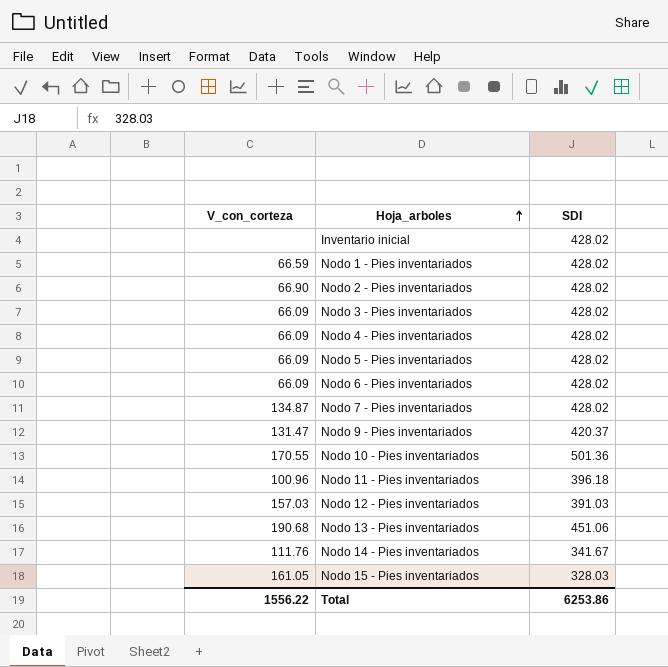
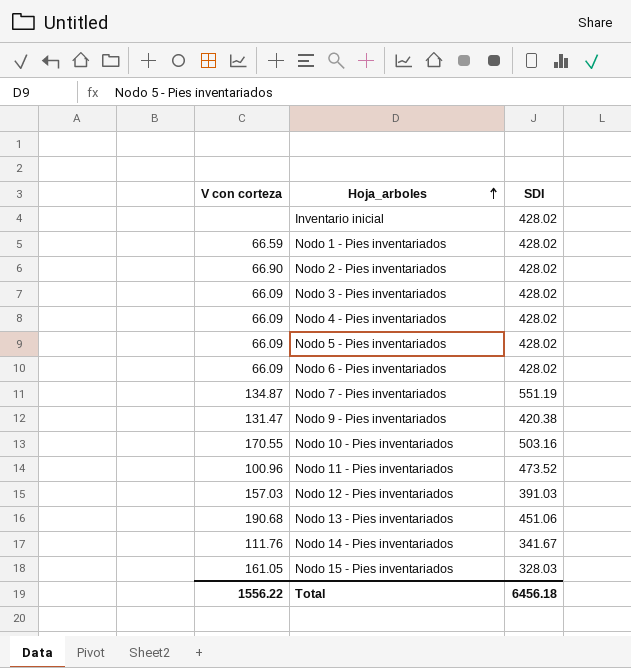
column name: V_con_corteza -> V con corteza
Nodo 7 - Pies inventariados | SDI: 428.02 -> 551.19
Nodo 9 - Pies inventariados | SDI: 420.37 -> 420.38
Nodo 10 - Pies inventariados | SDI: 501.36 -> 503.16
Nodo 11 - Pies inventariados | SDI: 396.18 -> 473.52
Total | SDI: 6253.86 -> 6456.18

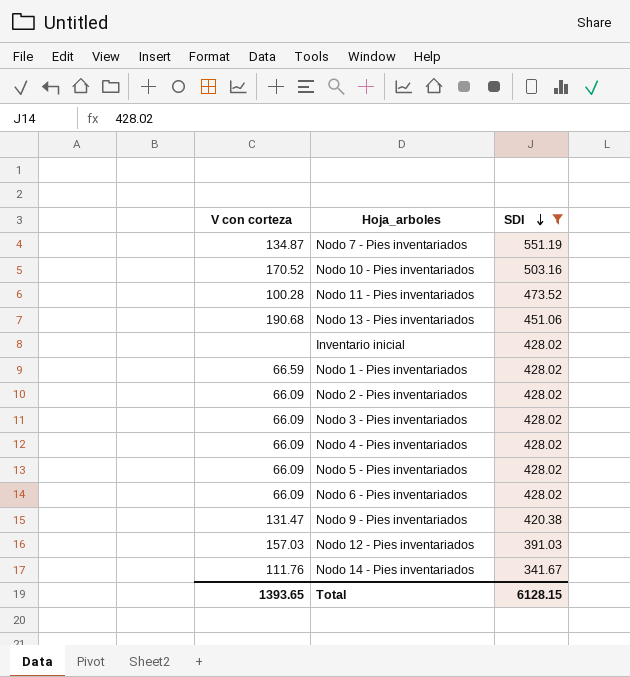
filter: none -> SDI != 328.03
row order: Hoja_arboles ascending -> SDI descending
Nodo 10 - Pies inventariados | V con corteza: 170.55 -> 170.52
Nodo 11 - Pies inventariados | V con corteza: 100.96 -> 100.28
Nodo 2 - Pies inventariados | V con corteza: 66.90 -> 66.09
Total | V con corteza: 1556.22 -> 1393.65
Total | SDI: 6456.18 -> 6128.15

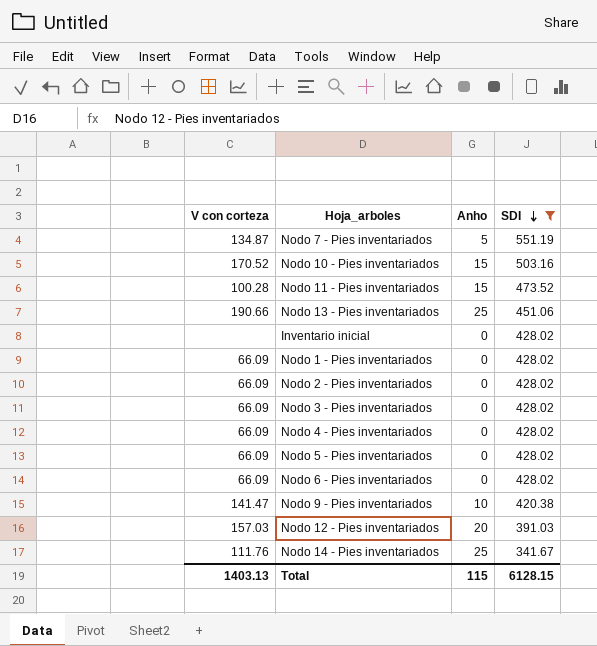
column Anho | position: none -> 3
Nodo 13 - Pies inventariados | V con corteza: 190.68 -> 190.66
Nodo 1 - Pies inventariados | V con corteza: 66.59 -> 66.09
Nodo 9 - Pies inventariados | V con corteza: 131.47 -> 141.47
Total | V con corteza: 1393.65 -> 1403.13

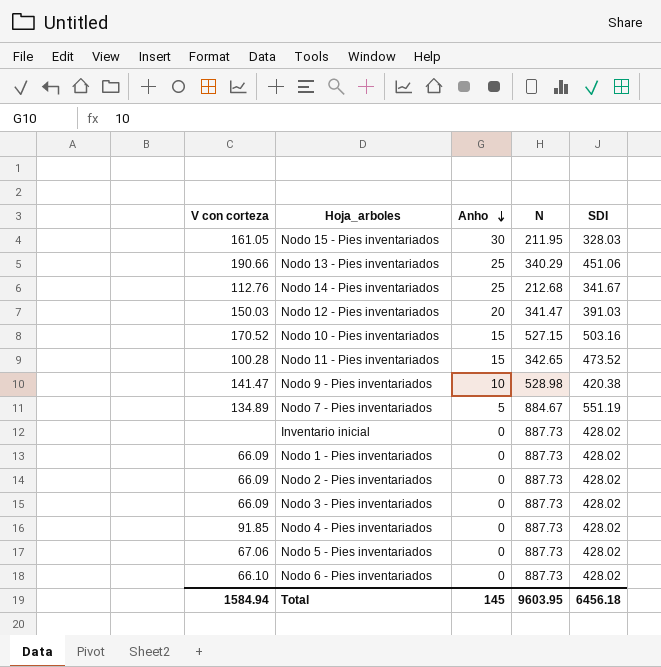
filter: SDI != 328.03 -> none
row order: SDI descending -> Anho descending
column N | position: none -> 4
Nodo 14 - Pies inventariados | V con corteza: 111.76 -> 112.76
Nodo 12 - Pies inventariados | V con corteza: 157.03 -> 150.03
Nodo 7 - Pies inventariados | V con corteza: 134.87 -> 134.89
Nodo 4 - Pies inventariados | V con corteza: 66.09 -> 91.85
Nodo 5 - Pies inventariados | V con corteza: 66.09 -> 67.06
Nodo 6 - Pies inventariados | V con corteza: 66.09 -> 66.10
Total | V con corteza: 1403.13 -> 1584.94
Total | Anho: 115 -> 145
Total | SDI: 6128.15 -> 6456.18

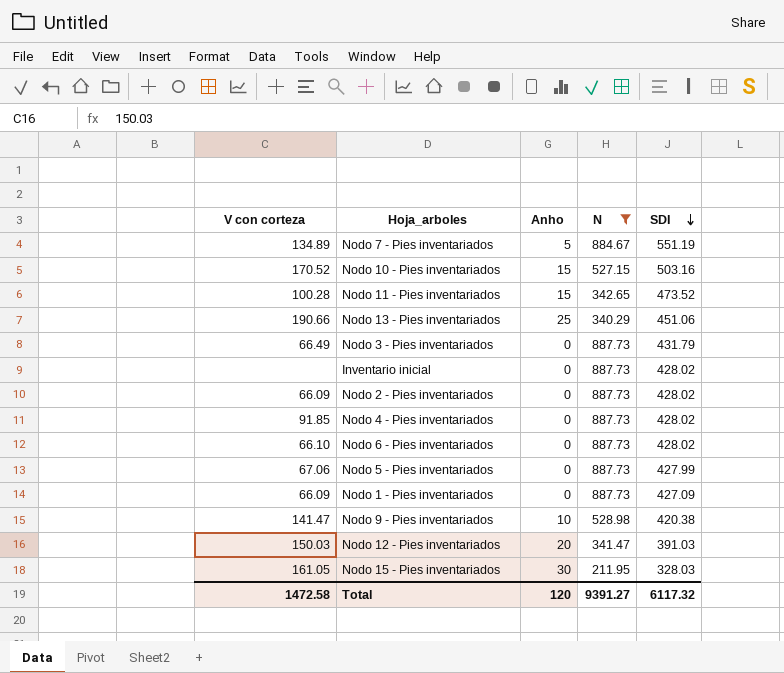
filter: none -> N != 212.68
row order: Anho descending -> SDI descending
Nodo 3 - Pies inventariados | V con corteza: 66.09 -> 66.49
Nodo 3 - Pies inventariados | SDI: 428.02 -> 431.79
Nodo 5 - Pies inventariados | SDI: 428.02 -> 427.99
Nodo 1 - Pies inventariados | SDI: 428.02 -> 427.09
Total | V con corteza: 1584.94 -> 1472.58
Total | Anho: 145 -> 120
Total | N: 9603.95 -> 9391.27
Total | SDI: 6456.18 -> 6117.32

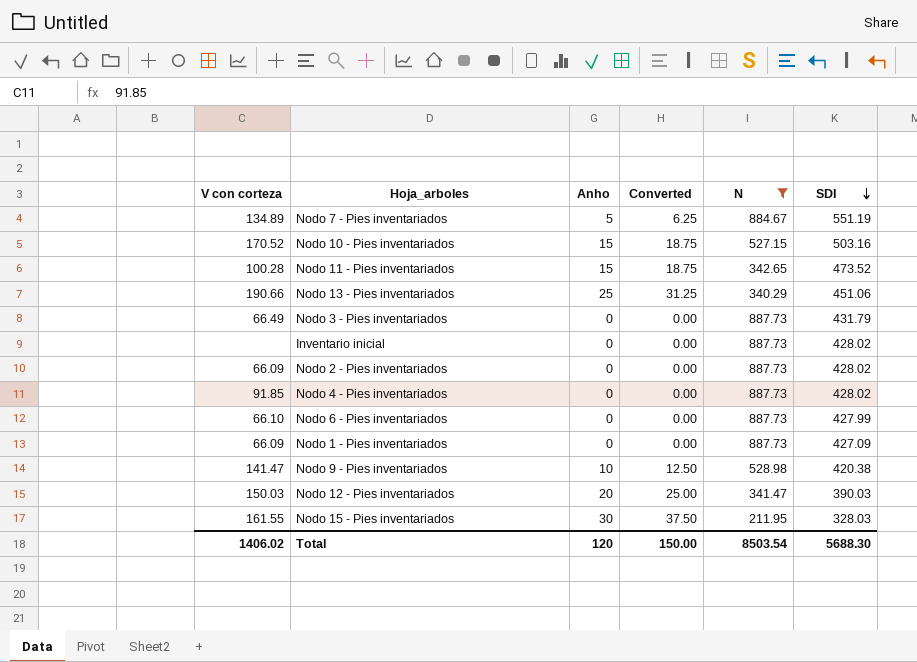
column Converted | formula: none -> [Anho] * 1.25
row Nodo 5 - Pies inventariados: 67.06 | 0 | 887.73 | 427.99 -> none
Nodo 6 - Pies inventariados | SDI: 428.02 -> 427.99
Nodo 12 - Pies inventariados | SDI: 391.03 -> 390.03
Nodo 15 - Pies inventariados | V con corteza: 161.05 -> 161.55
Total | V con corteza: 1472.58 -> 1406.02
Total | N: 9391.27 -> 8503.54
Total | SDI: 6117.32 -> 5688.30

